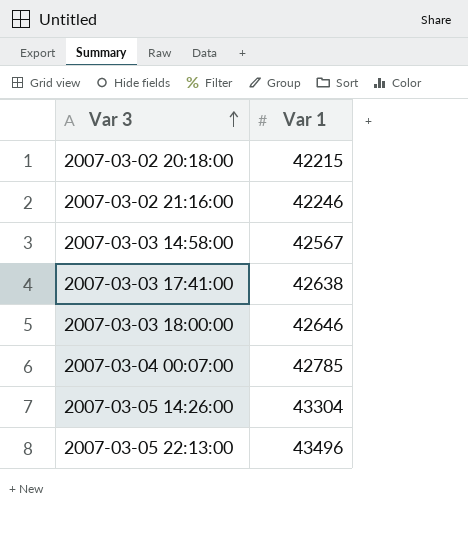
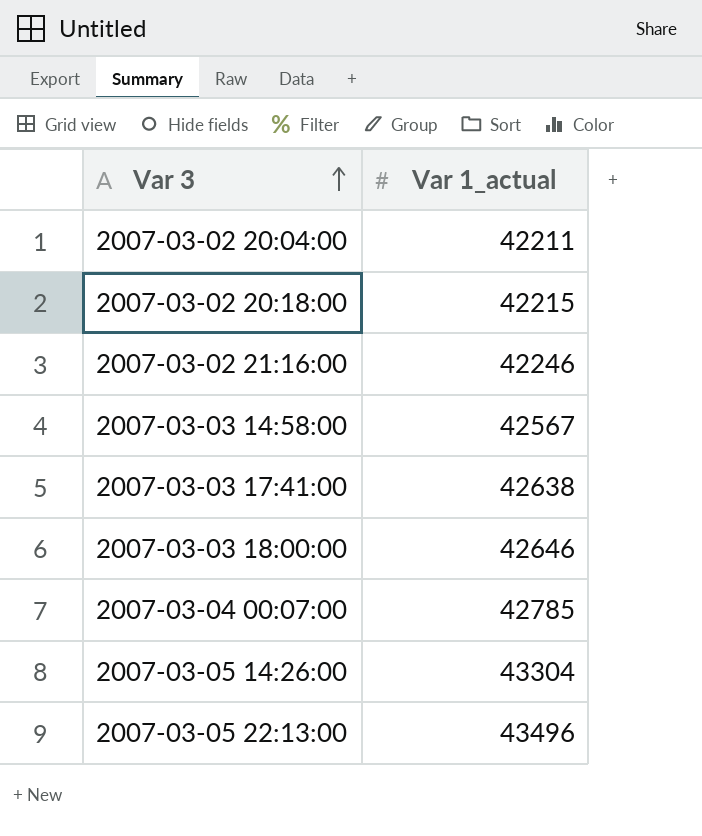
column name: Var 1 -> Var 1_actual
row 2007-03-02 20:04:00: none -> 42211

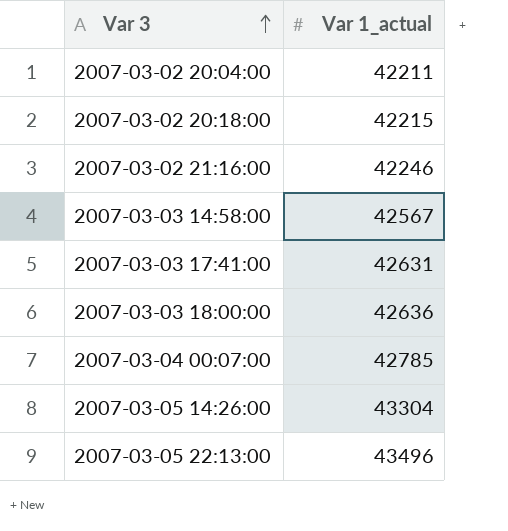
2007-03-03 17:41:00 | Var 1_actual: 42638 -> 42631
2007-03-03 18:00:00 | Var 1_actual: 42646 -> 42636

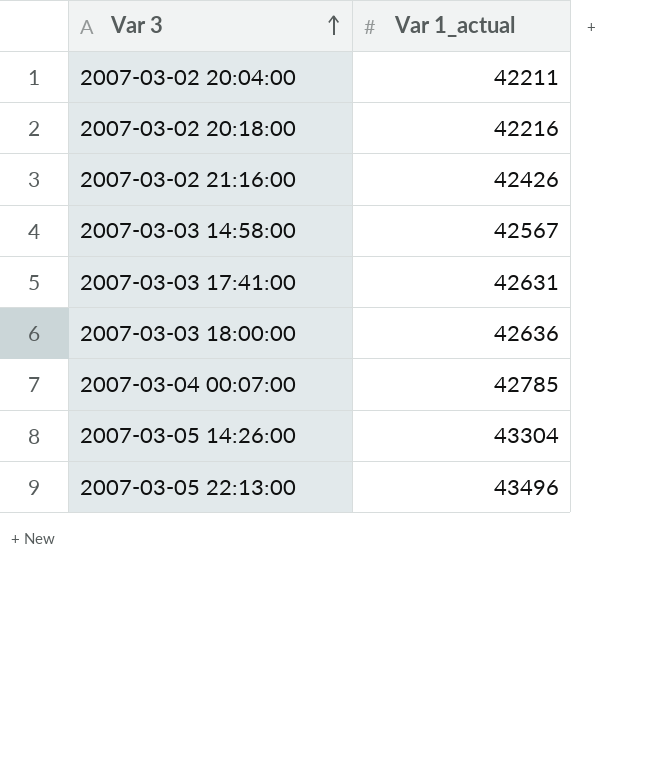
2007-03-02 20:18:00 | Var 1_actual: 42215 -> 42216
2007-03-02 21:16:00 | Var 1_actual: 42246 -> 42426

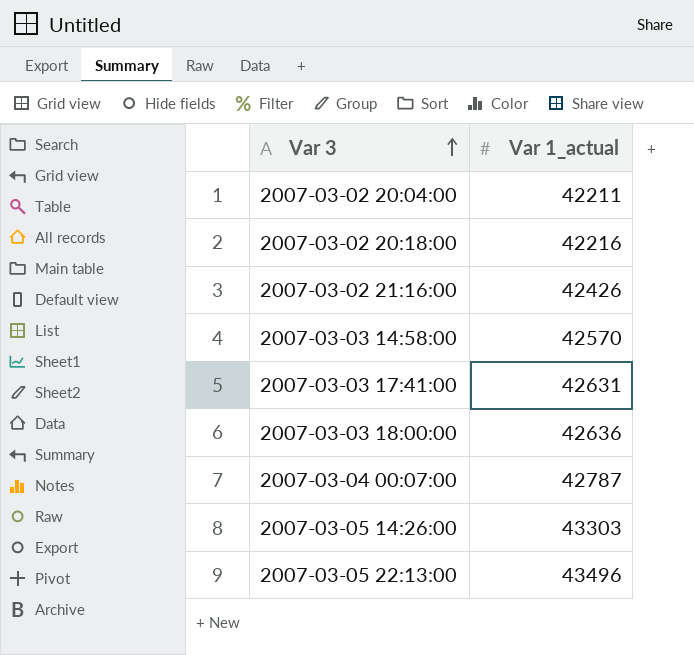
2007-03-03 14:58:00 | Var 1_actual: 42567 -> 42570
2007-03-04 00:07:00 | Var 1_actual: 42785 -> 42787
2007-03-05 14:26:00 | Var 1_actual: 43304 -> 43303

